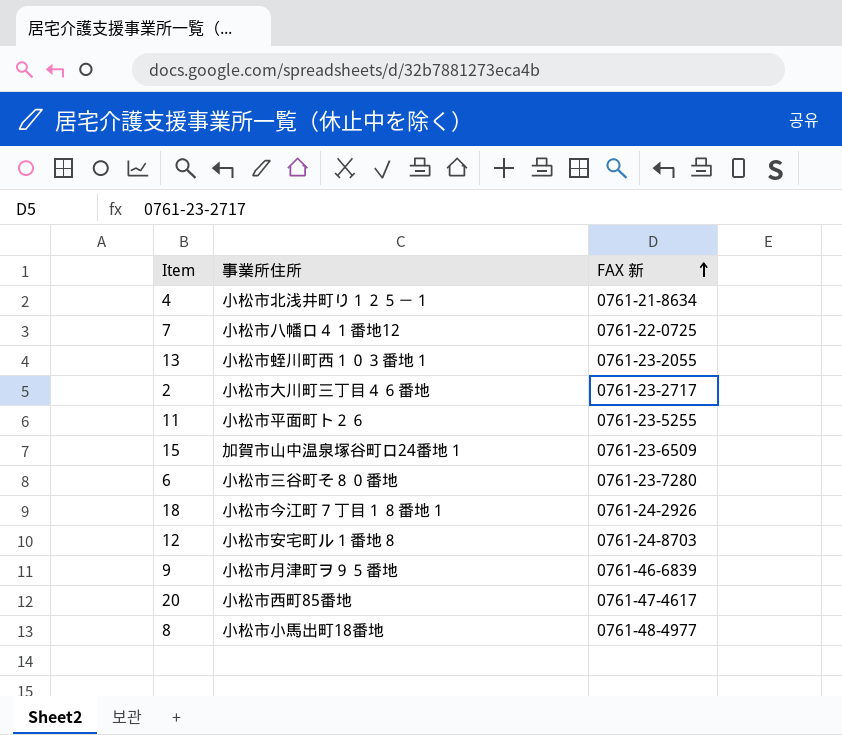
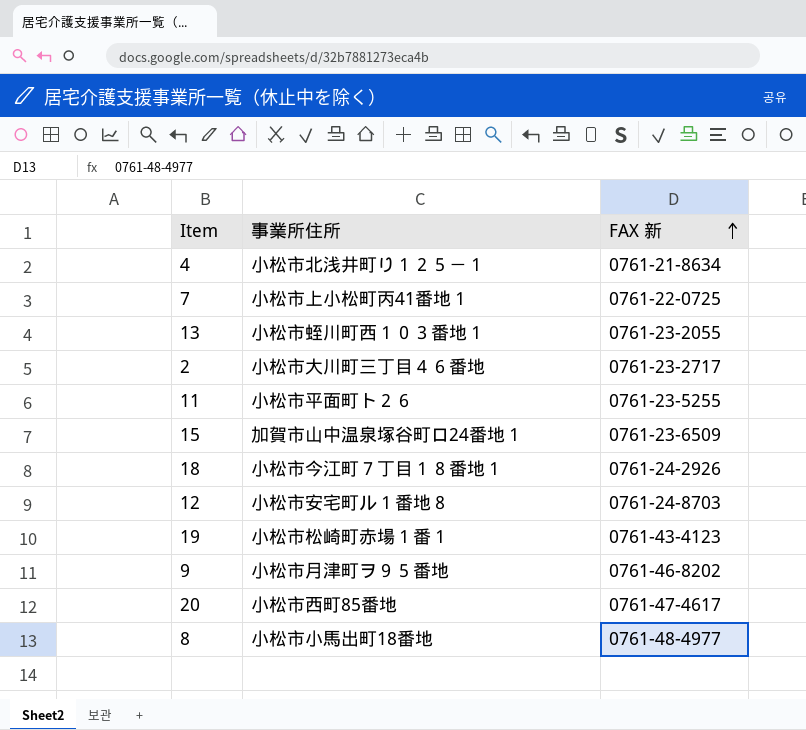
row 6: 小松市三谷町そ８０番地 | 0761-23-7280 -> none
7 | 事業所住所: 小松市八幡ロ４１番地12 -> 小松市上小松町丙41番地１
row 19: none -> 小松市松崎町赤場１番１ | 0761-43-4123
9 | FAX 新: 0761-46-6839 -> 0761-46-8202

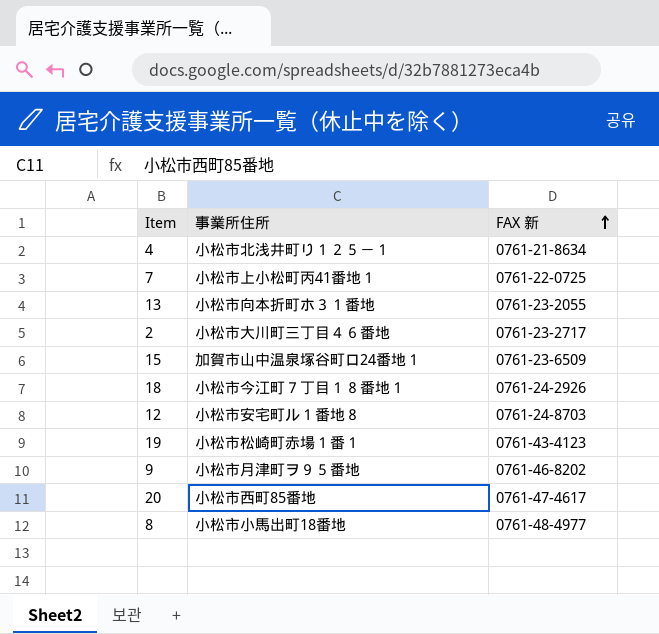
row 11: 小松市平面町ト２６ | 0761-23-5255 -> none
13 | 事業所住所: 小松市蛭川町西１０３番地１ -> 小松市向本折町ホ３１番地

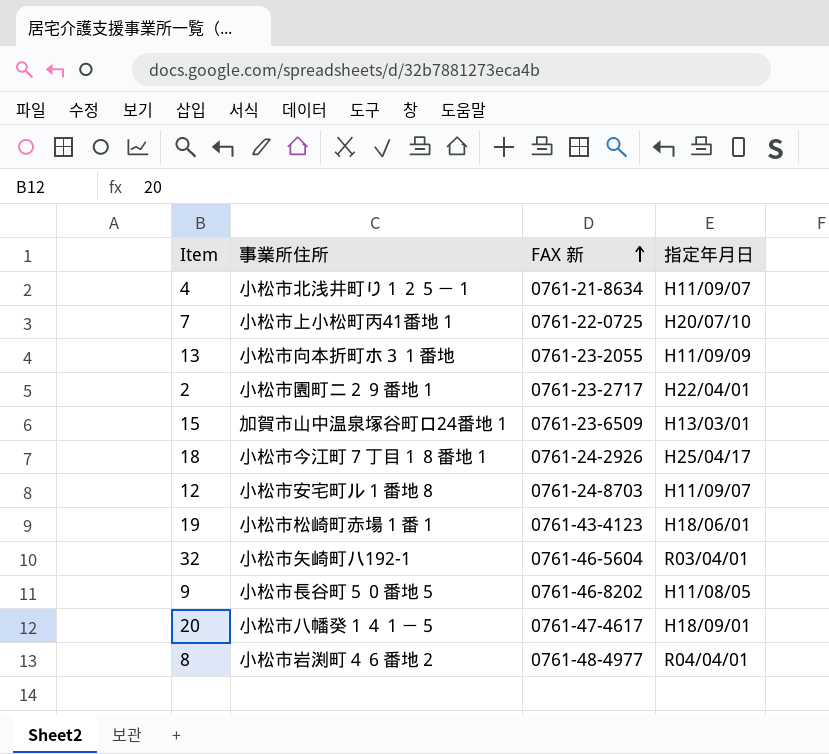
column 指定年月日 | position: none -> 4
2 | 事業所住所: 小松市大川町三丁目４６番地 -> 小松市園町ニ２９番地１
row 32: none -> 小松市矢崎町ハ192-1 | 0761-46-5604 | R03/04/01
9 | 事業所住所: 小松市月津町ヲ９５番地 -> 小松市長谷町５０番地５
20 | 事業所住所: 小松市西町85番地 -> 小松市八幡癸１４１－５
8 | 事業所住所: 小松市小馬出町18番地 -> 小松市岩渕町４６番地２

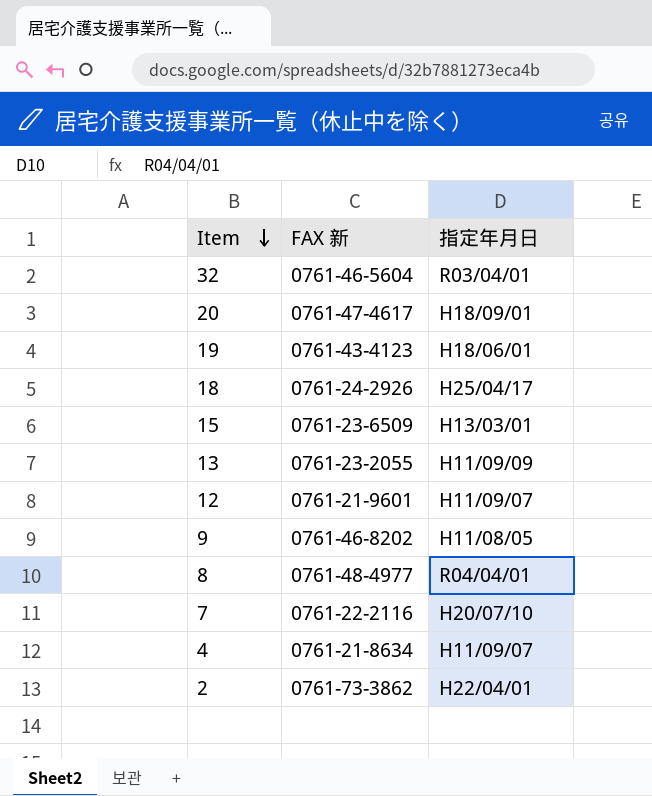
row order: FAX 新 ascending -> Item descending
column 事業所住所 | position: 2 -> none
12 | FAX 新: 0761-24-8703 -> 0761-21-9601
7 | FAX 新: 0761-22-0725 -> 0761-22-2116
2 | FAX 新: 0761-23-2717 -> 0761-73-3862

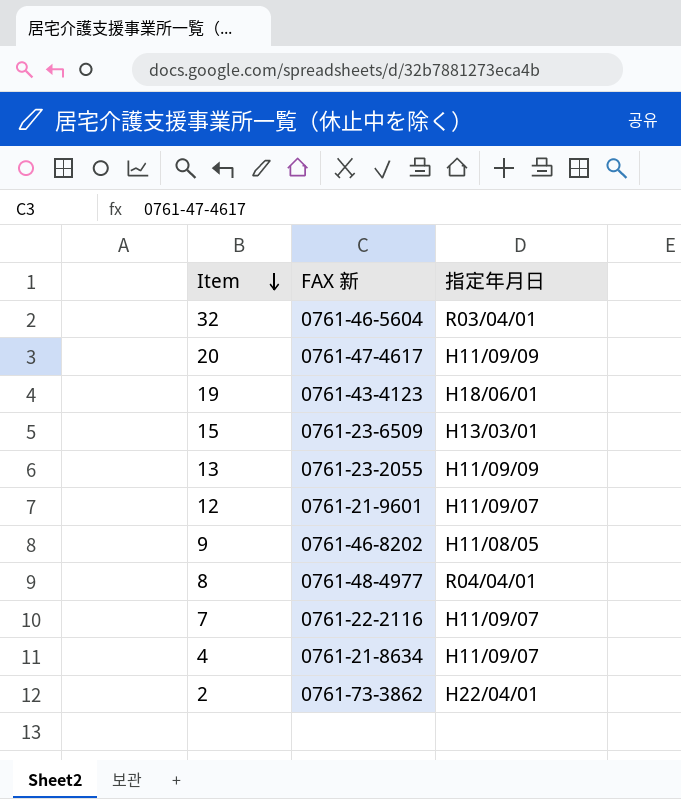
row 18: 0761-24-2926 | H25/04/17 -> none
20 | 指定年月日: H18/09/01 -> H11/09/09
7 | 指定年月日: H20/07/10 -> H11/09/07

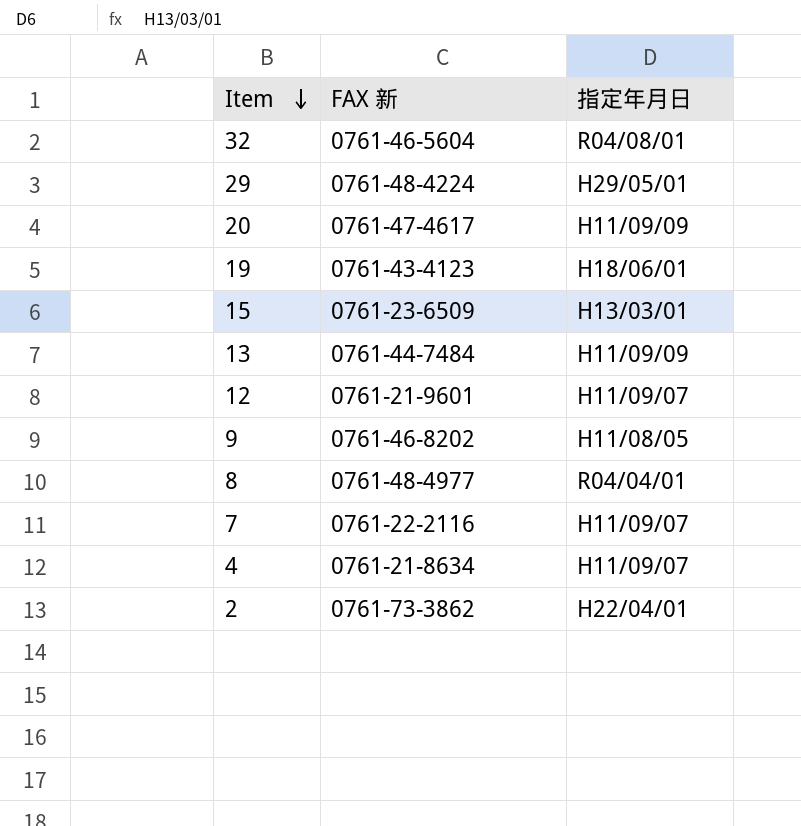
32 | 指定年月日: R03/04/01 -> R04/08/01
row 29: none -> 0761-48-4224 | H29/05/01
13 | FAX 新: 0761-23-2055 -> 0761-44-7484

